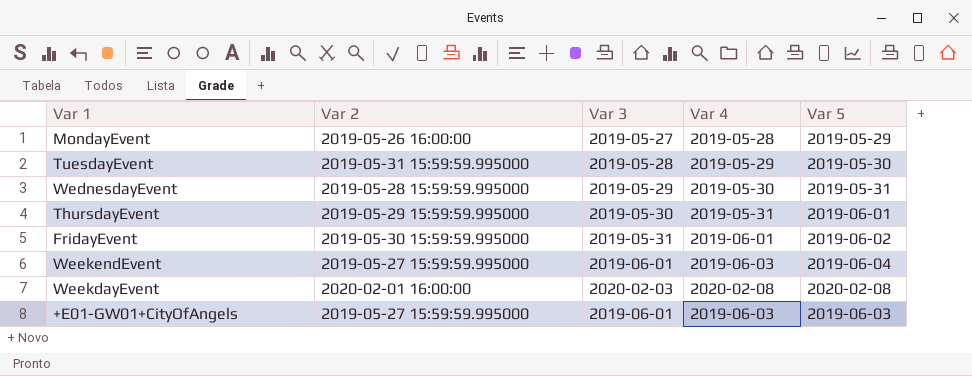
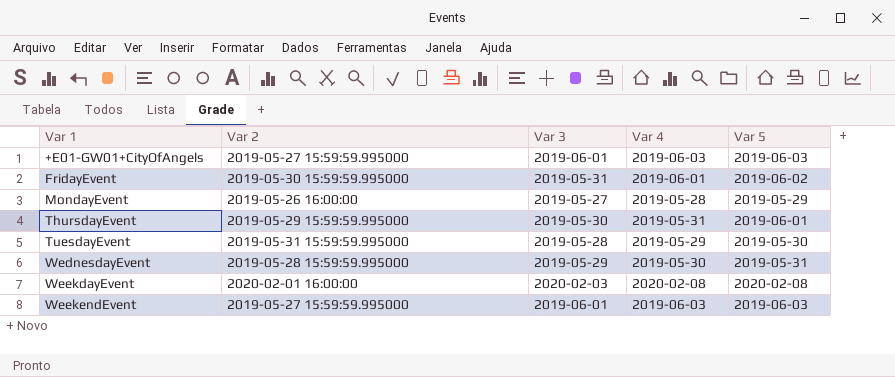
row order: none -> Var 1 ascending
WeekendEvent | Var 5: 2019-06-04 -> 2019-06-03

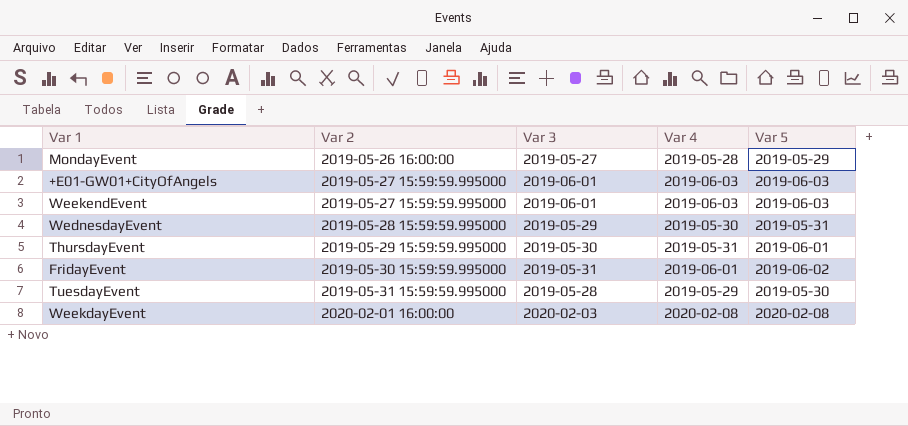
row order: Var 1 ascending -> Var 2 ascending

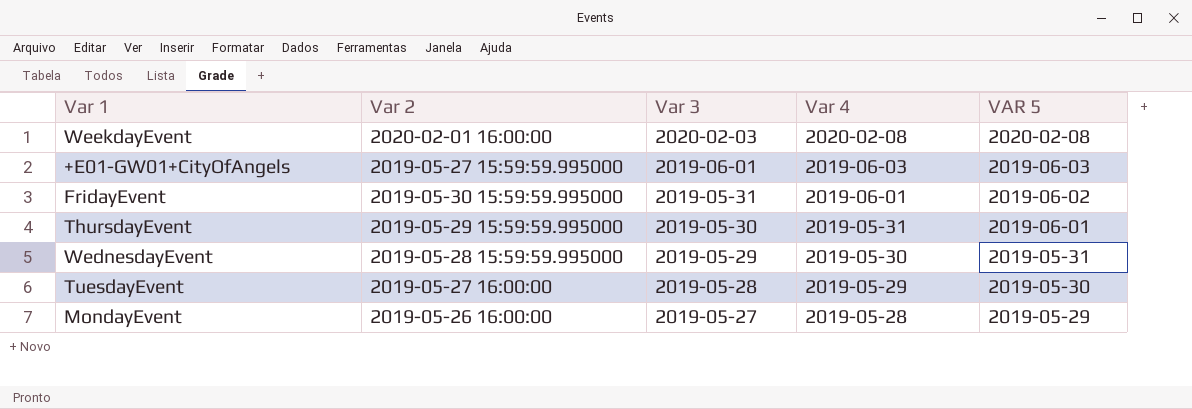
row order: Var 2 ascending -> Var 3 descending
column name: Var 5 -> VAR 5
row WeekendEvent: 2019-05-27 15:59:59.995000 | 2019-06-01 | 2019-06-03 | 2019-06-03 -> none
TuesdayEvent | Var 2: 2019-05-31 15:59:59.995000 -> 2019-05-27 16:00:00

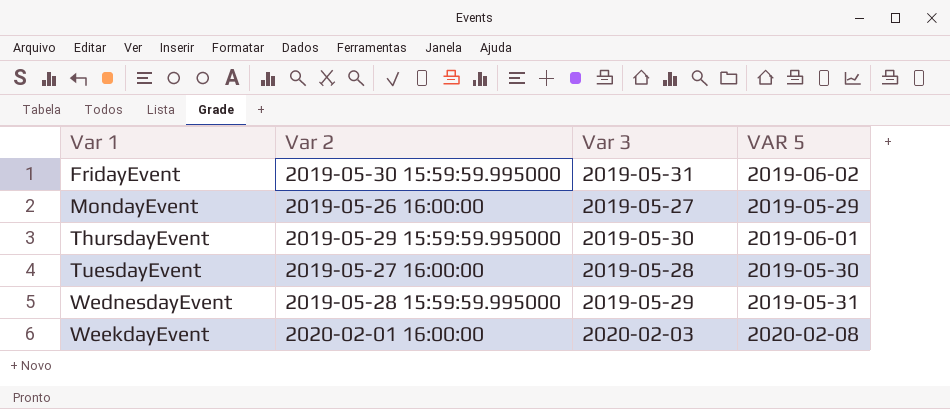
row order: Var 3 descending -> Var 1 ascending
column Var 4 | position: 4 -> none
row +E01-GW01+CityOfAngels: 2019-05-27 15:59:59.995000 | 2019-06-01 | 2019-06-03 | 2019-06-03 -> none

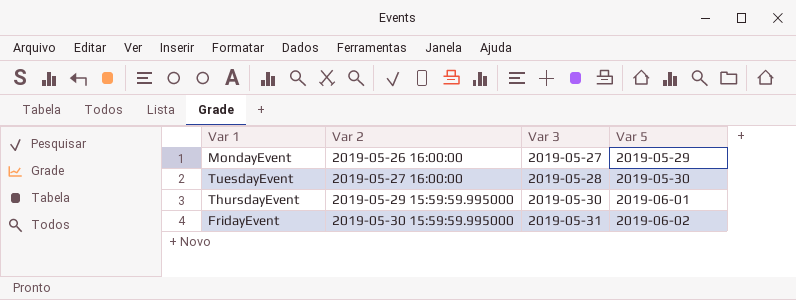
row order: Var 1 ascending -> Var 2 ascending
column name: VAR 5 -> Var 5
row WednesdayEvent: 2019-05-28 15:59:59.995000 | 2019-05-29 | 2019-05-31 -> none
row WeekdayEvent: 2020-02-01 16:00:00 | 2020-02-03 | 2020-02-08 -> none

